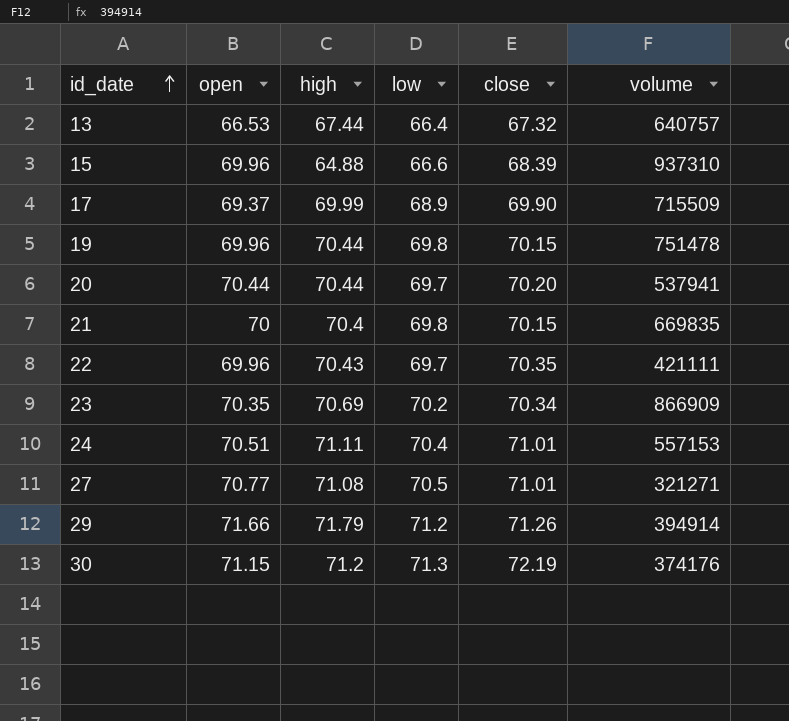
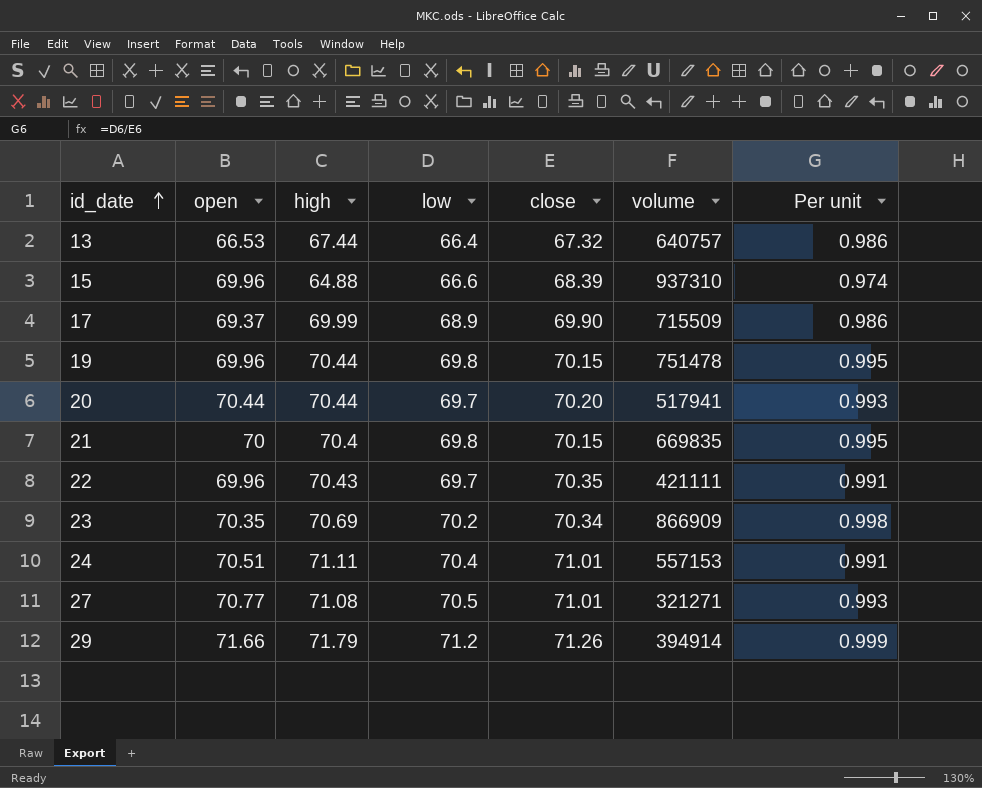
column Per unit | formula: none -> [low] / [close]
row 30: 71.15 | 71.2 | 71.3 | 72.19 | 374176 -> none
20 | volume: 537941 -> 517941

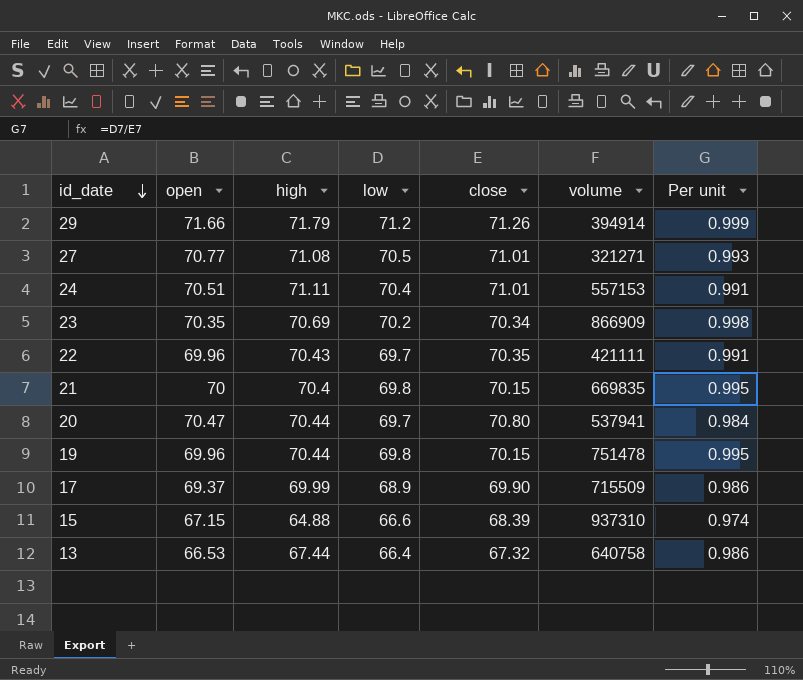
row order: id_date ascending -> id_date descending
20 | open: 70.44 -> 70.47
20 | close: 70.20 -> 70.80
20 | volume: 517941 -> 537941
20 | Per unit: 0.993 -> 0.984
15 | open: 69.96 -> 67.15
13 | volume: 640757 -> 640758

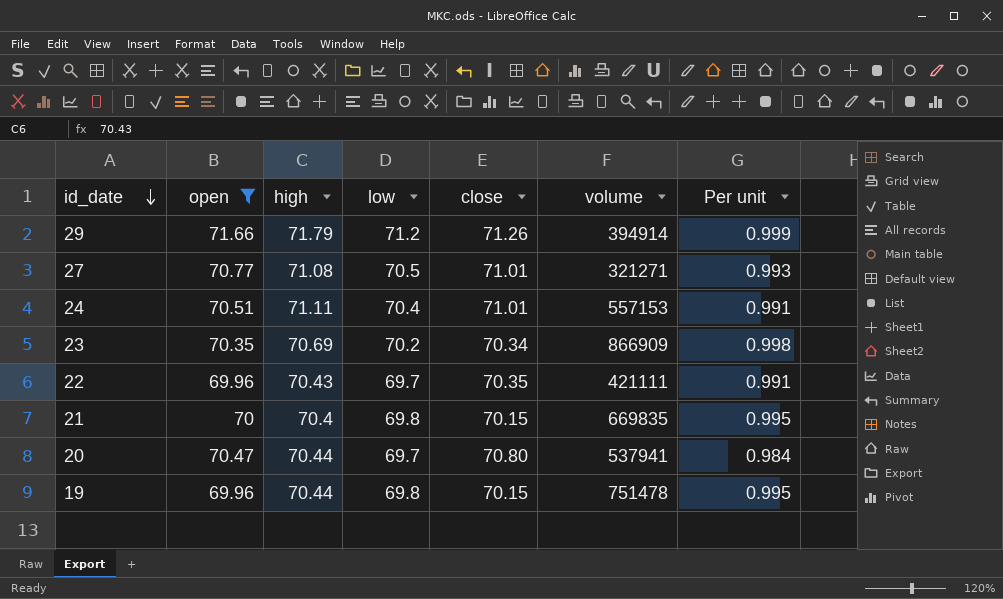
filter: none -> open >= 69.96

